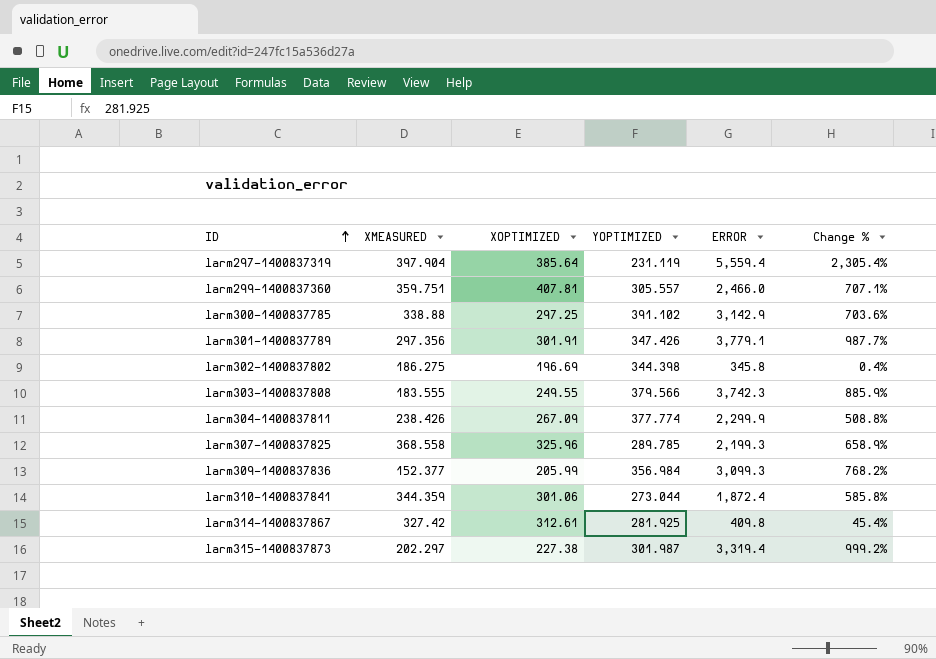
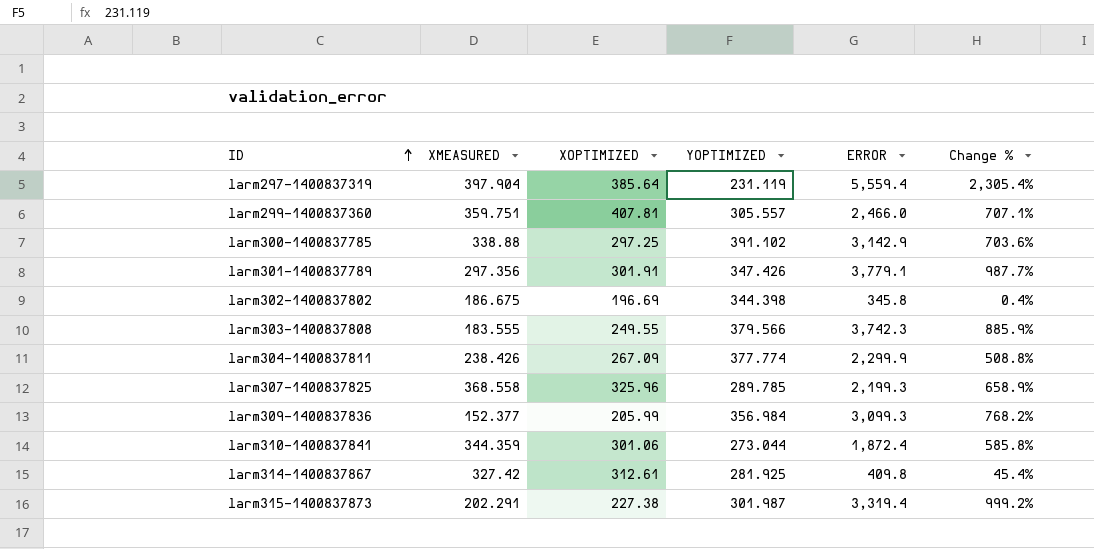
larm302-1400837802 | XMEASURED: 186.275 -> 186.675
larm315-1400837873 | XMEASURED: 202.297 -> 202.291

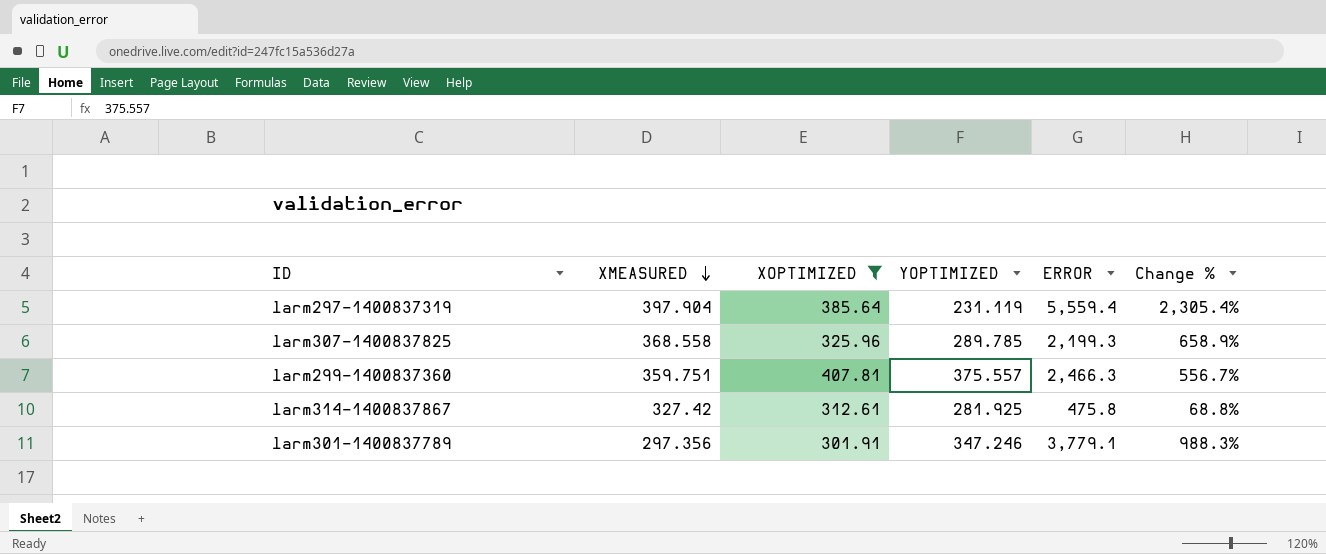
filter: none -> XOPTIMIZED >= 301.91
row order: ID ascending -> XMEASURED descending
larm299-1400837360 | YOPTIMIZED: 305.557 -> 375.557
larm299-1400837360 | ERROR: 2,466.0 -> 2,466.3
larm299-1400837360 | Change %: 707.1% -> 556.7%
larm314-1400837867 | ERROR: 409.8 -> 475.8
larm314-1400837867 | Change %: 45.4% -> 68.8%
larm301-1400837789 | YOPTIMIZED: 347.426 -> 347.246
larm301-1400837789 | Change %: 987.7% -> 988.3%

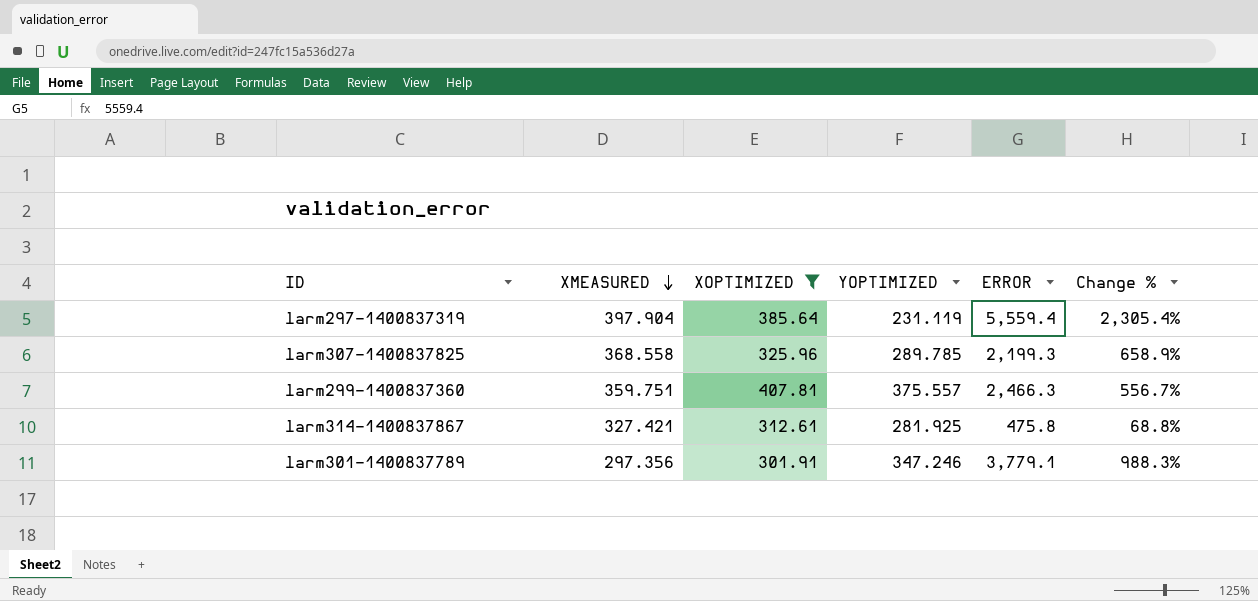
larm314-1400837867 | XMEASURED: 327.42 -> 327.421

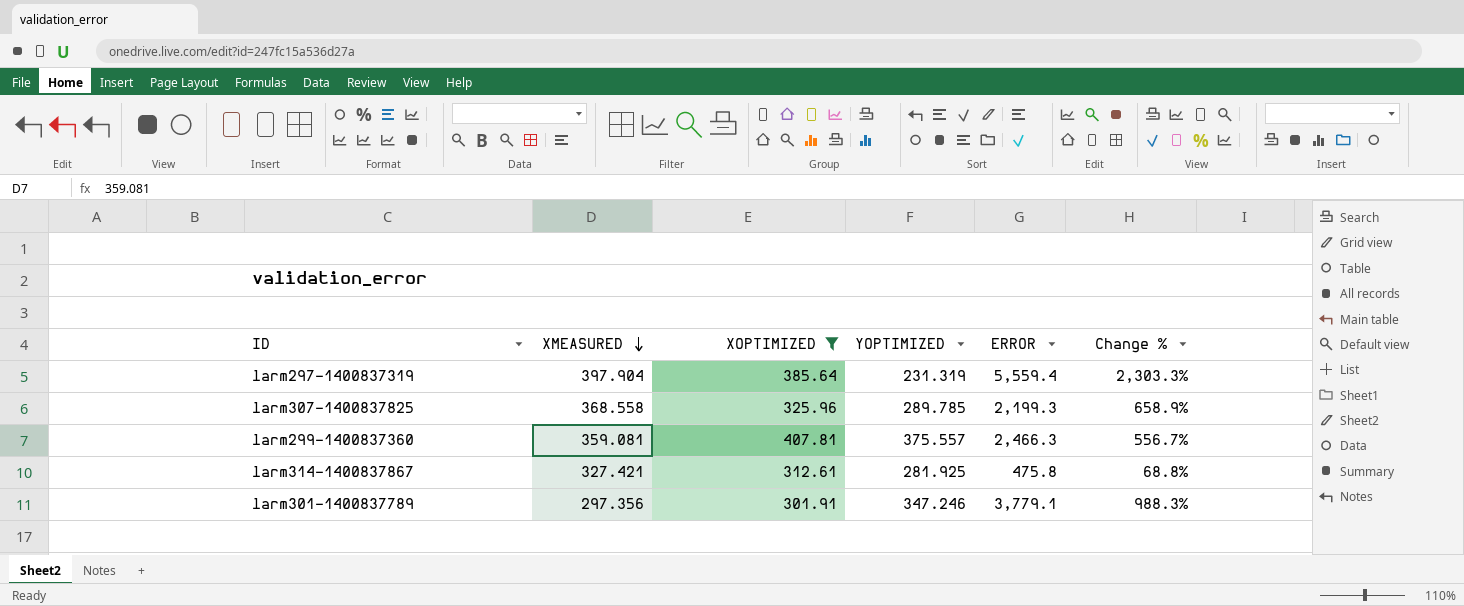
larm297-1400837319 | YOPTIMIZED: 231.119 -> 231.319
larm297-1400837319 | Change %: 2,305.4% -> 2,303.3%
larm299-1400837360 | XMEASURED: 359.751 -> 359.081

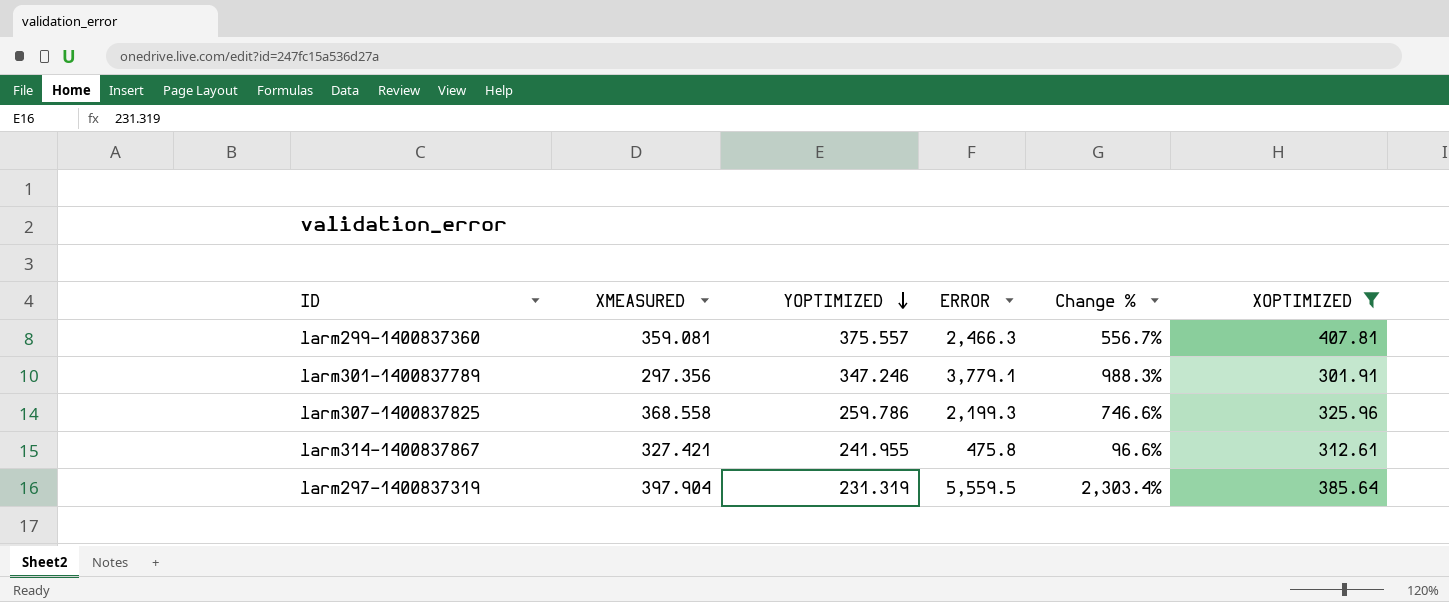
row order: XMEASURED descending -> YOPTIMIZED descending
column XOPTIMIZED | position: 3 -> 6
larm307-1400837825 | YOPTIMIZED: 289.785 -> 259.786
larm307-1400837825 | Change %: 658.9% -> 746.6%
larm314-1400837867 | YOPTIMIZED: 281.925 -> 241.955
larm314-1400837867 | Change %: 68.8% -> 96.6%
larm297-1400837319 | ERROR: 5,559.4 -> 5,559.5
larm297-1400837319 | Change %: 2,303.3% -> 2,303.4%

